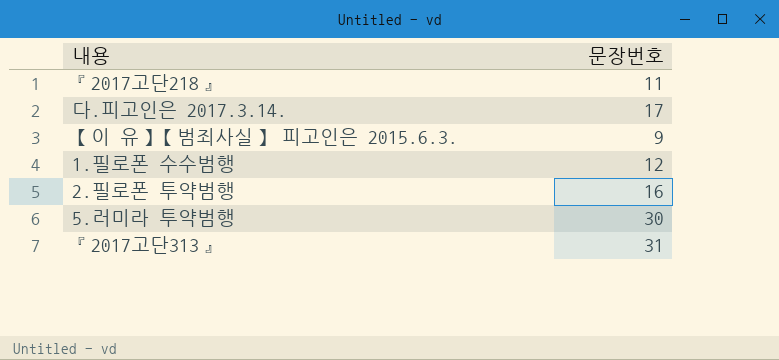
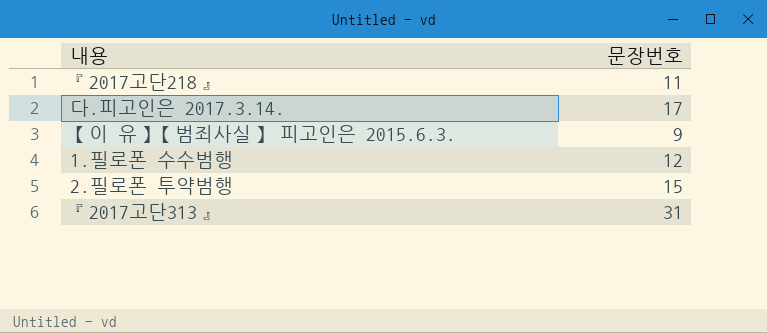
row 5.러미라 투약범행: 30 -> none
2.필로폰 투약범행 | 문장번호: 16 -> 15

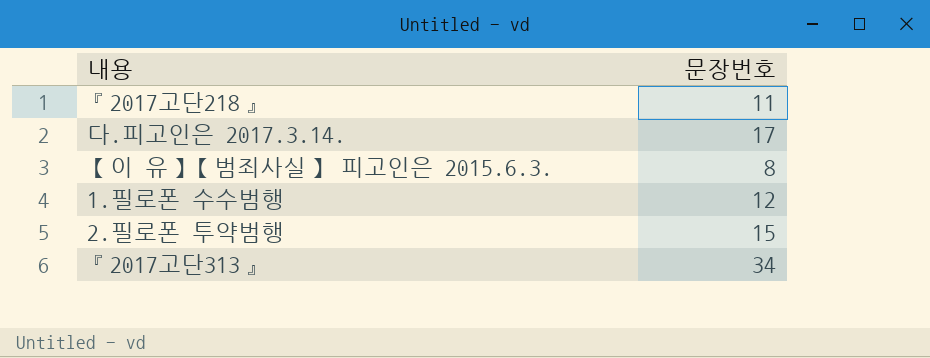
【이 유】【범죄사실】 피고인은 2015.6.3. | 문장번호: 9 -> 8
『2017고단313』 | 문장번호: 31 -> 34

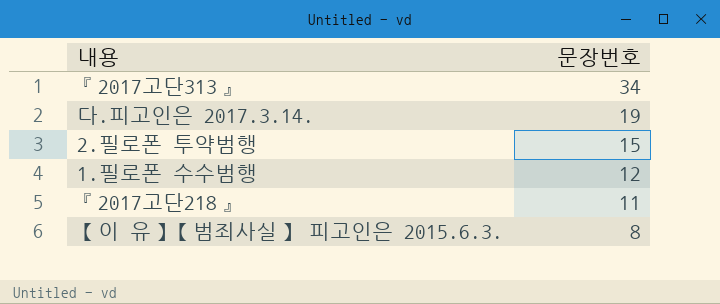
row order: none -> 문장번호 descending
다.피고인은 2017.3.14. | 문장번호: 17 -> 19

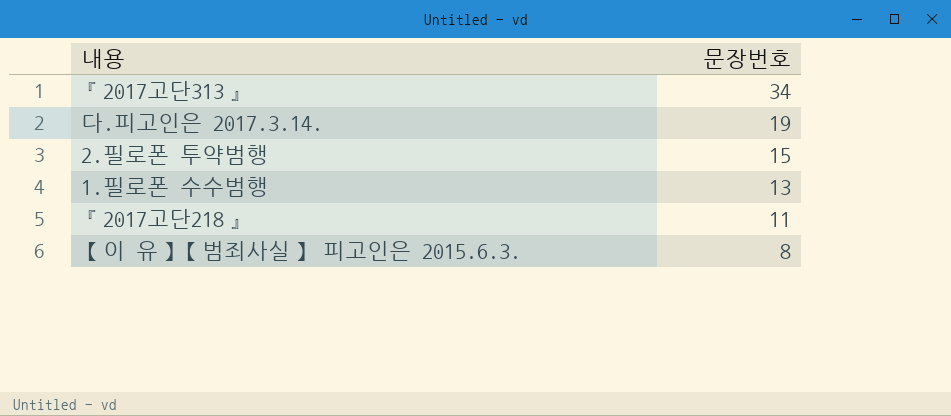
1.필로폰 수수범행 | 문장번호: 12 -> 13

